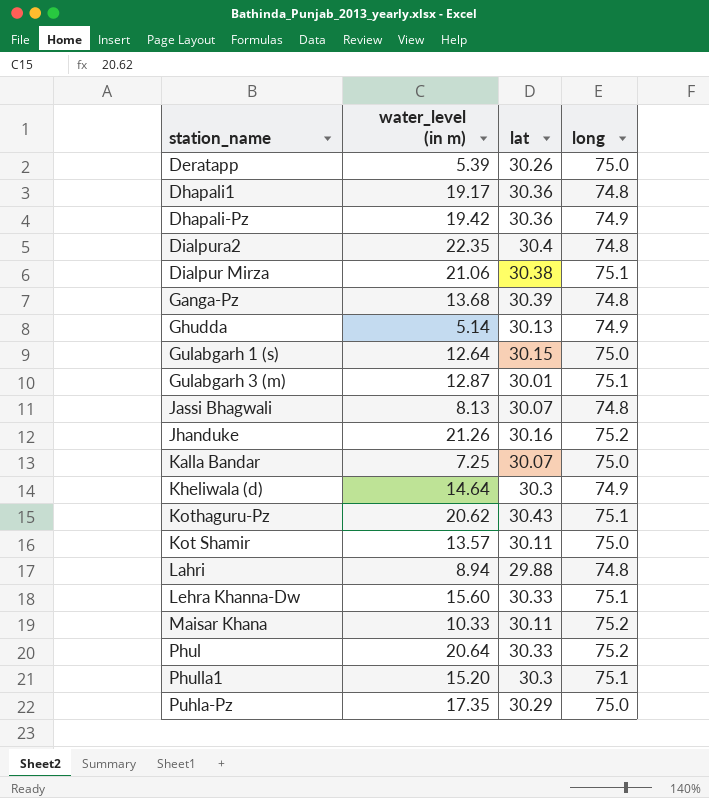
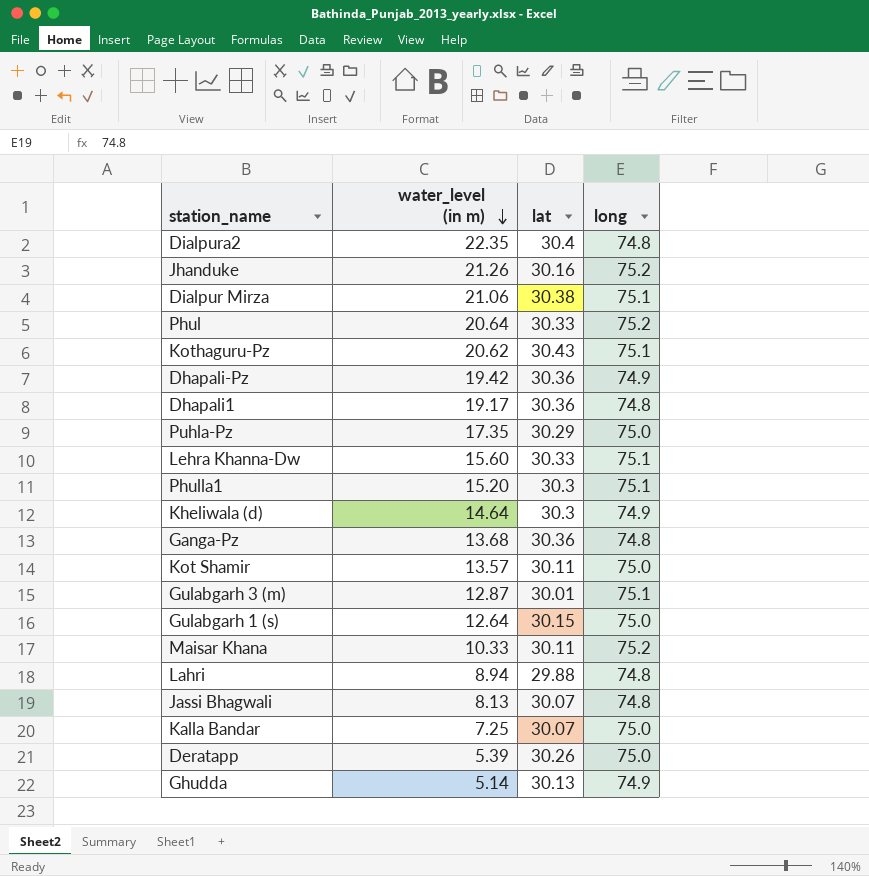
row order: none -> water_level (in m) descending
Ganga-Pz | lat: 30.39 -> 30.36

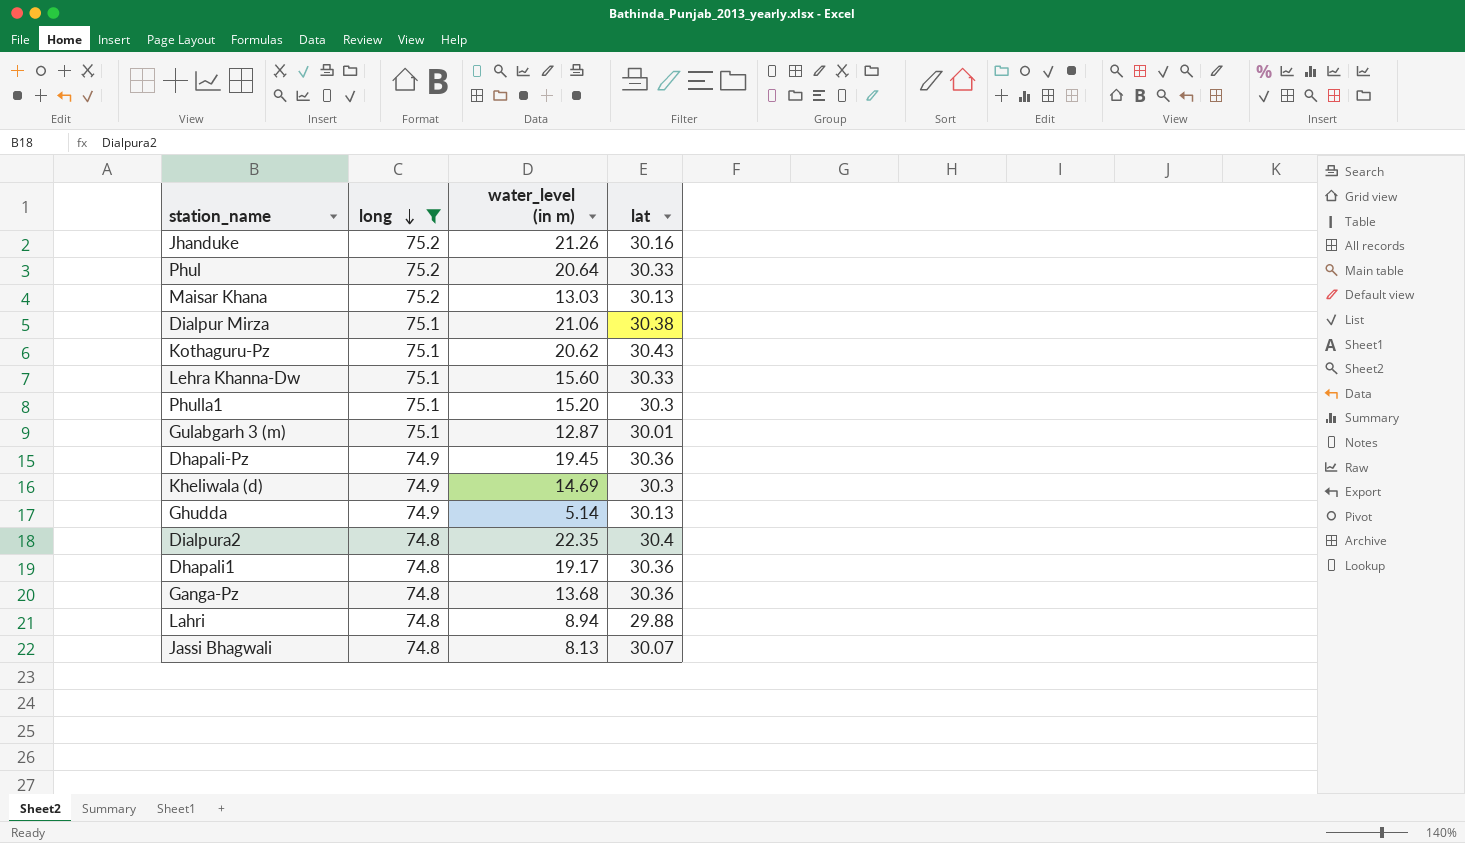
filter: none -> long != 75.0
row order: water_level (in m) descending -> long descending
column long | position: 4 -> 2
Maisar Khana | water_level (in m): 10.33 -> 13.03
Maisar Khana | lat: 30.11 -> 30.13
Dhapali-Pz | water_level (in m): 19.42 -> 19.45
Kheliwala (d) | water_level (in m): 14.64 -> 14.69

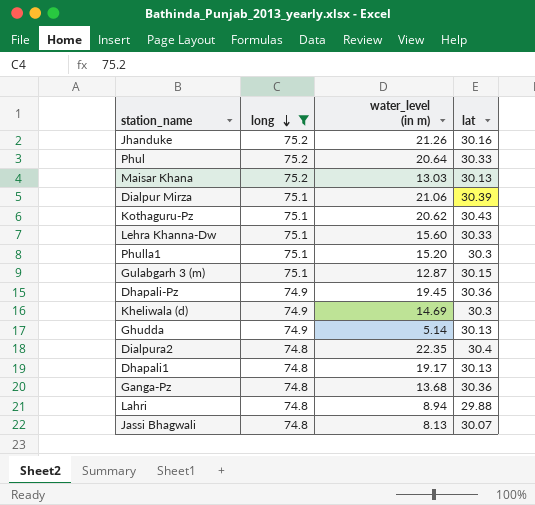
Dialpur Mirza | lat: 30.38 -> 30.39
Gulabgarh 3 (m) | lat: 30.01 -> 30.15
Dhapali1 | lat: 30.36 -> 30.13

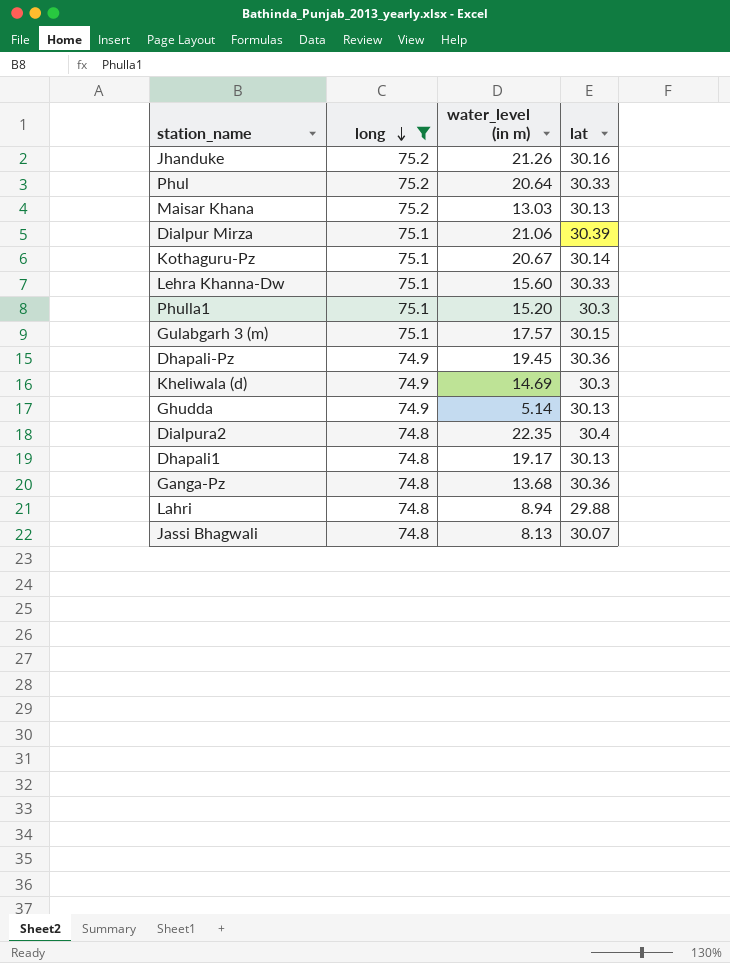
Kothaguru-Pz | water_level (in m): 20.62 -> 20.67
Kothaguru-Pz | lat: 30.43 -> 30.14
Gulabgarh 3 (m) | water_level (in m): 12.87 -> 17.57

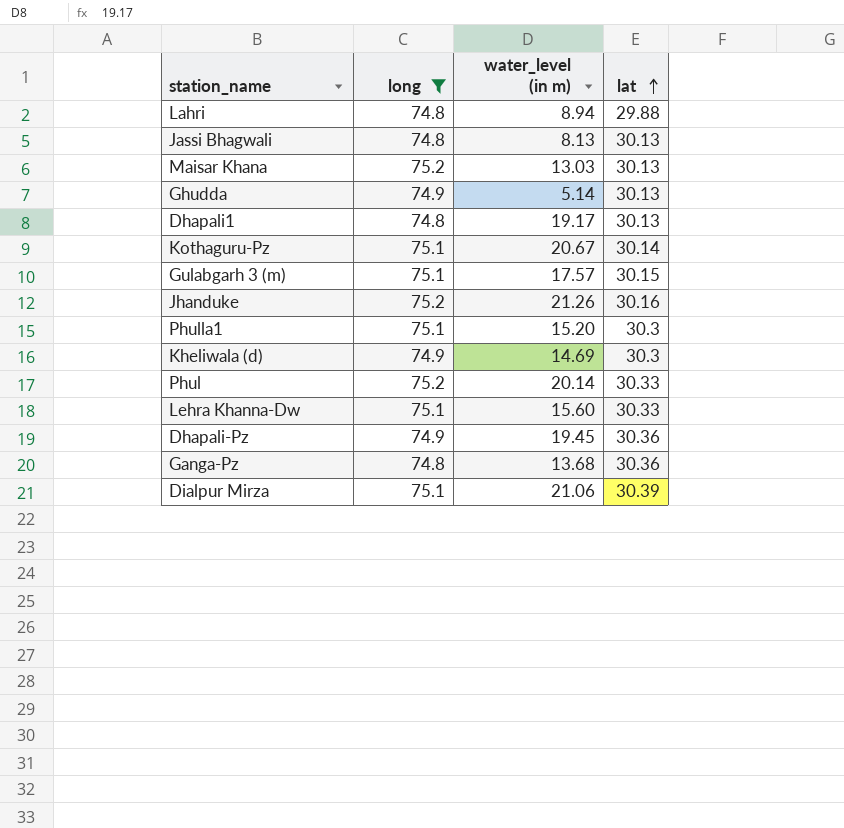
row order: long descending -> lat ascending
row Dialpura2: 74.8 | 22.35 | 30.4 -> none
Jassi Bhagwali | lat: 30.07 -> 30.13
Phul | water_level (in m): 20.64 -> 20.14

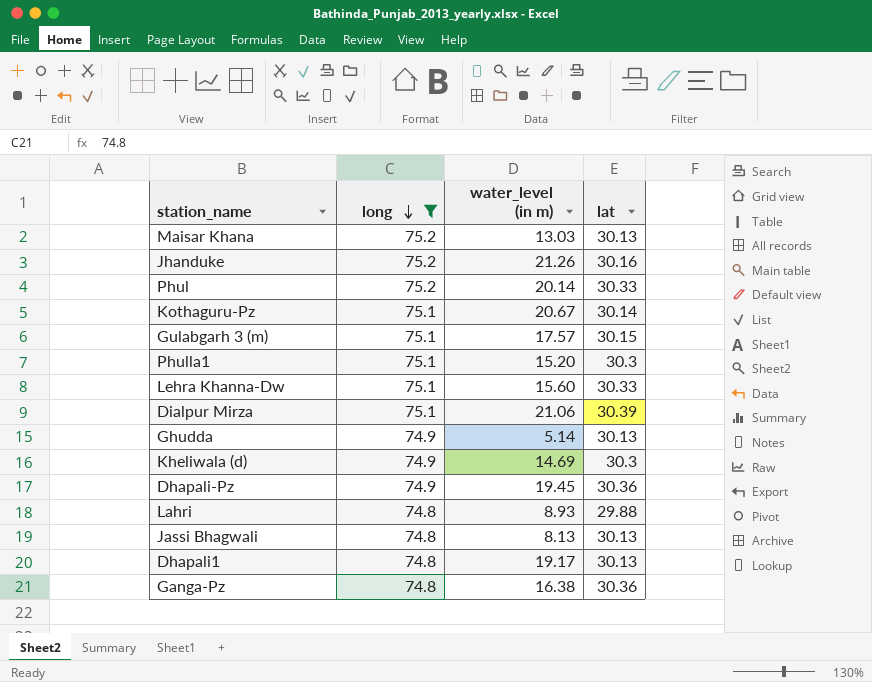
row order: lat ascending -> long descending
Lahri | water_level (in m): 8.94 -> 8.93
Ganga-Pz | water_level (in m): 13.68 -> 16.38

